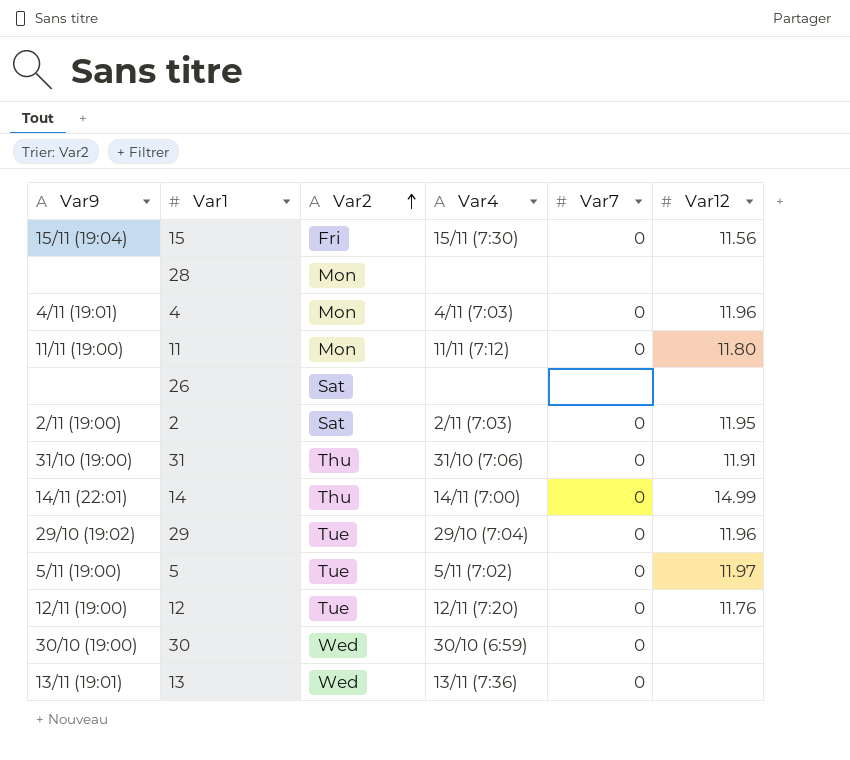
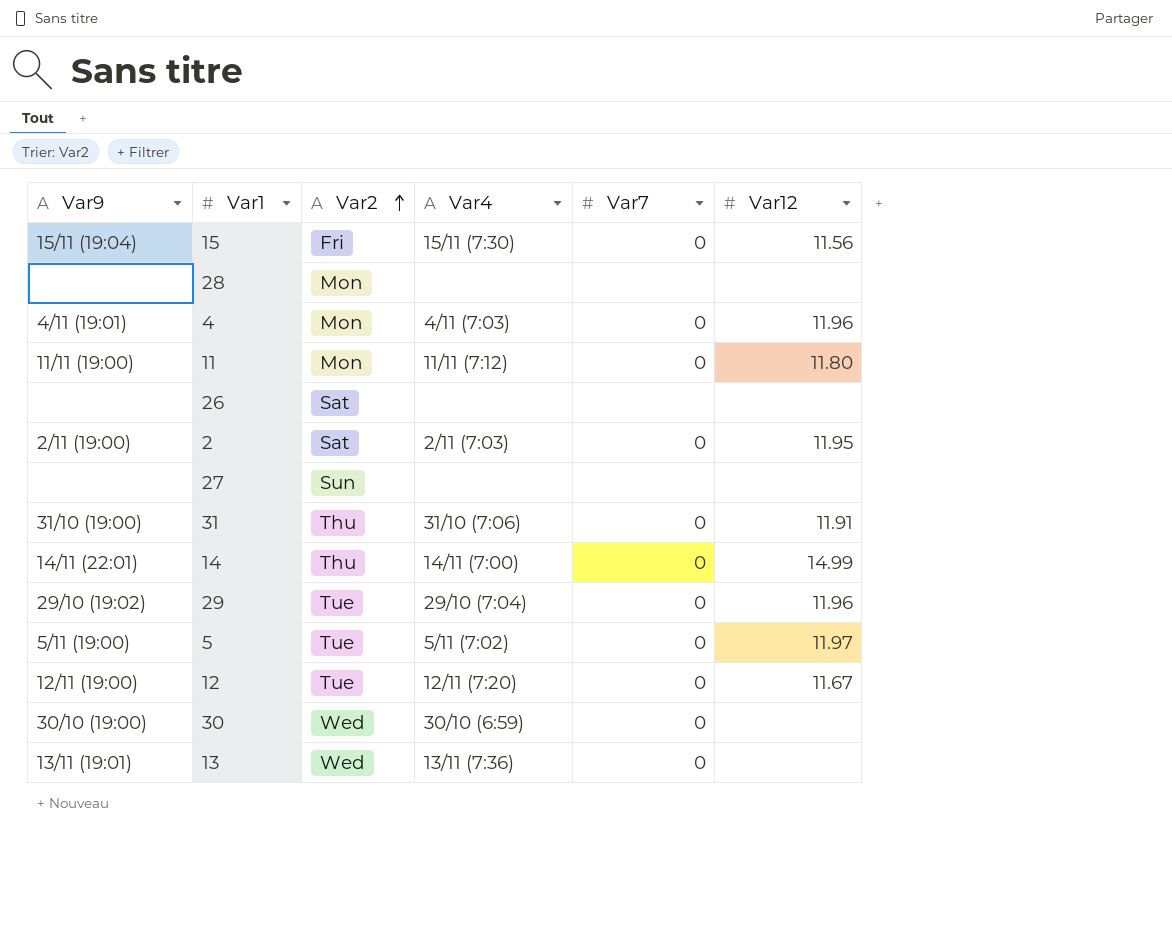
row 27: none -> none | Sun | none | none | none
12 | Var12: 11.76 -> 11.67

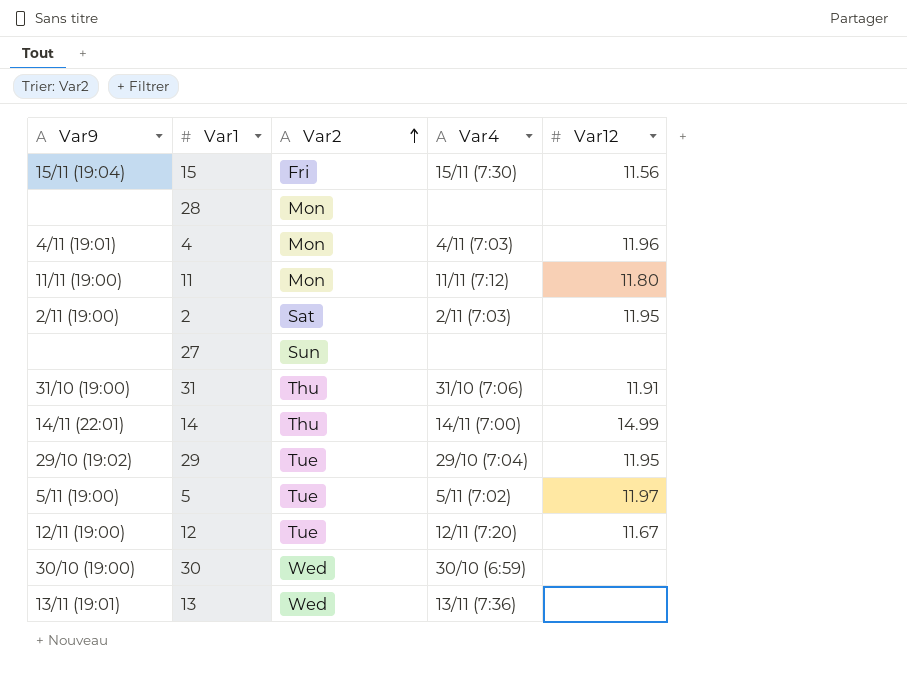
column Var7 | position: 5 -> none
row 26: none | Sat | none | none | none -> none
29 | Var12: 11.96 -> 11.95

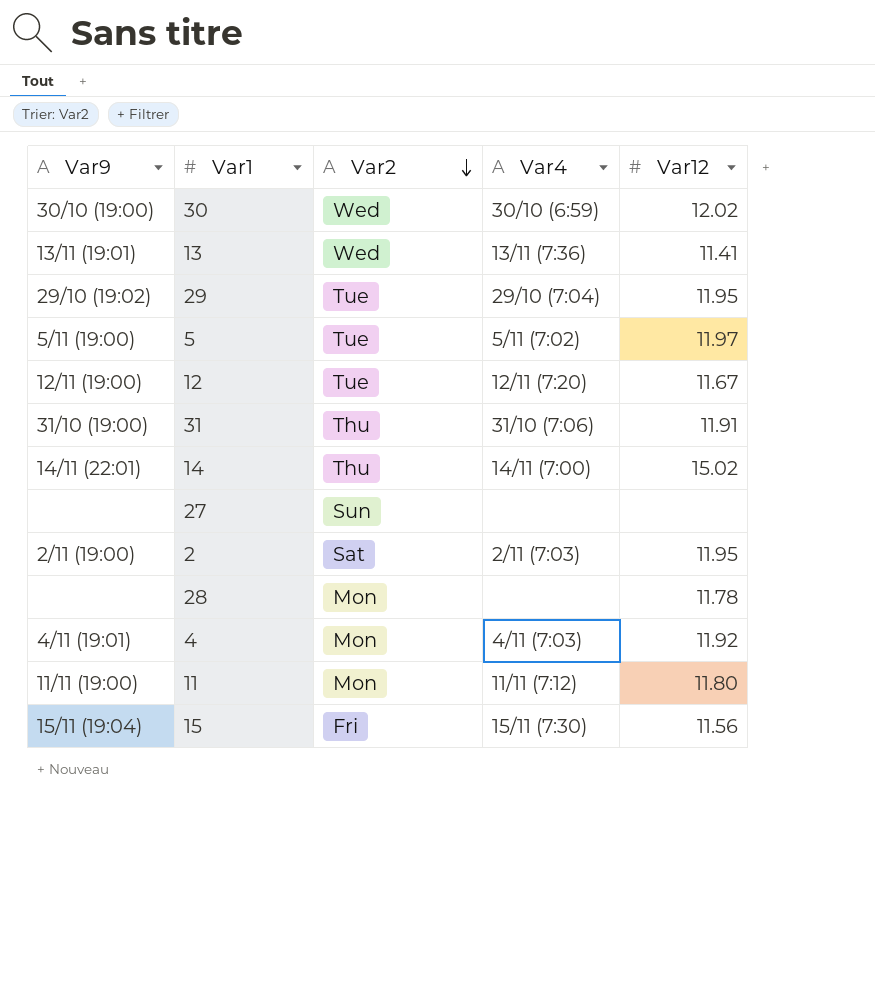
row order: Var2 ascending -> Var2 descending
30 | Var12: none -> 12.02
13 | Var12: none -> 11.41
14 | Var12: 14.99 -> 15.02
28 | Var12: none -> 11.78
4 | Var12: 11.96 -> 11.92

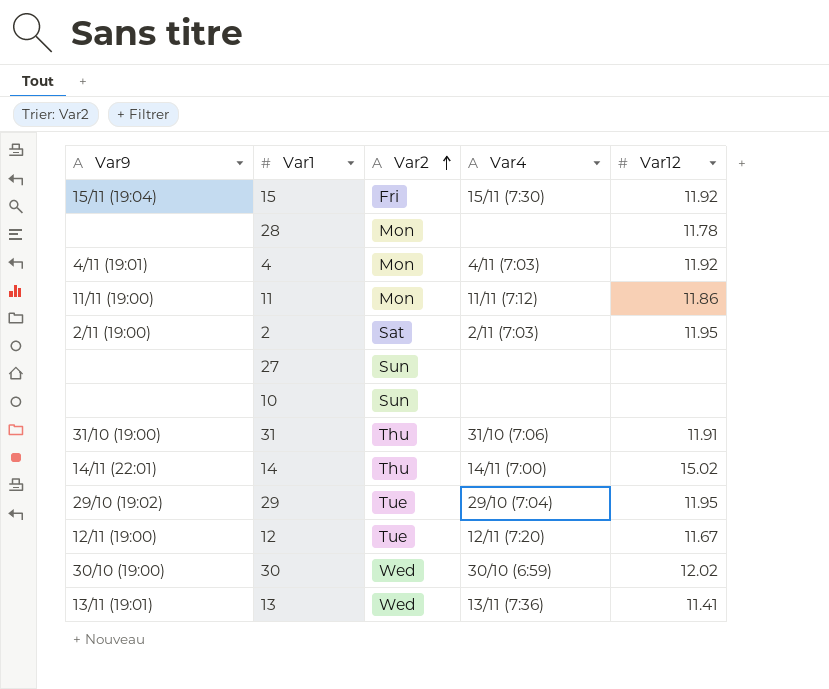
row order: Var2 descending -> Var2 ascending
row 5: 5/11 (19:00) | Tue | 5/11 (7:02) | 11.97 -> none
15 | Var12: 11.56 -> 11.92
11 | Var12: 11.80 -> 11.86
row 10: none -> none | Sun | none | none

